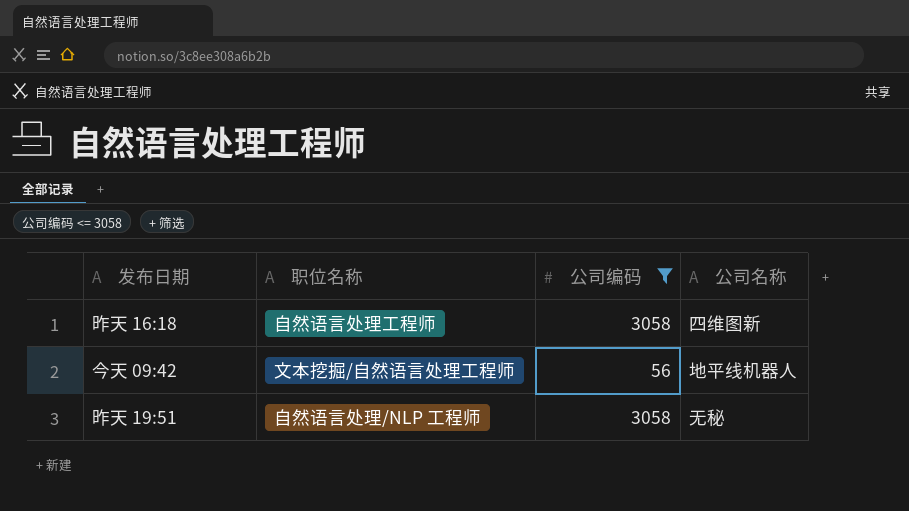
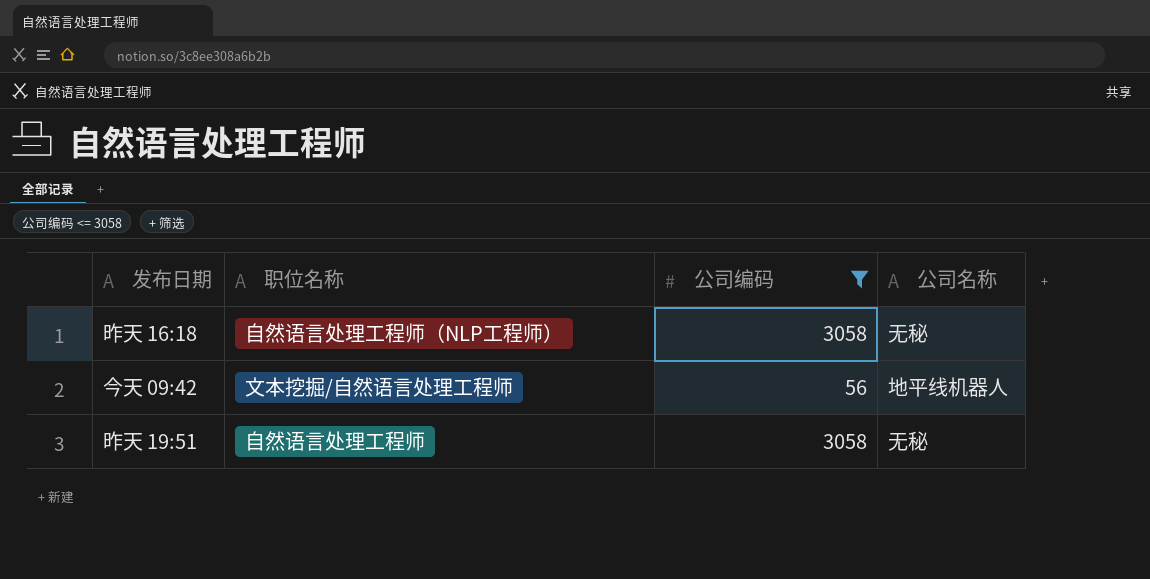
昨天 16:18 | 职位名称: 自然语言处理工程师 -> 自然语言处理工程师（NLP工程师）
昨天 16:18 | 公司名称: 四维图新 -> 无秘
昨天 19:51 | 职位名称: 自然语言处理/NLP 工程师 -> 自然语言处理工程师

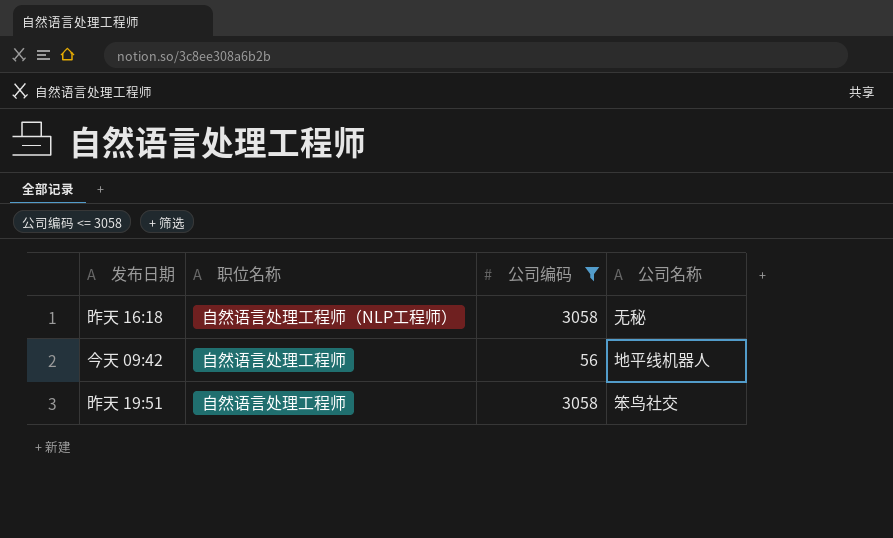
今天 09:42 | 职位名称: 文本挖掘/自然语言处理工程师 -> 自然语言处理工程师
昨天 19:51 | 公司名称: 无秘 -> 笨鸟社交

